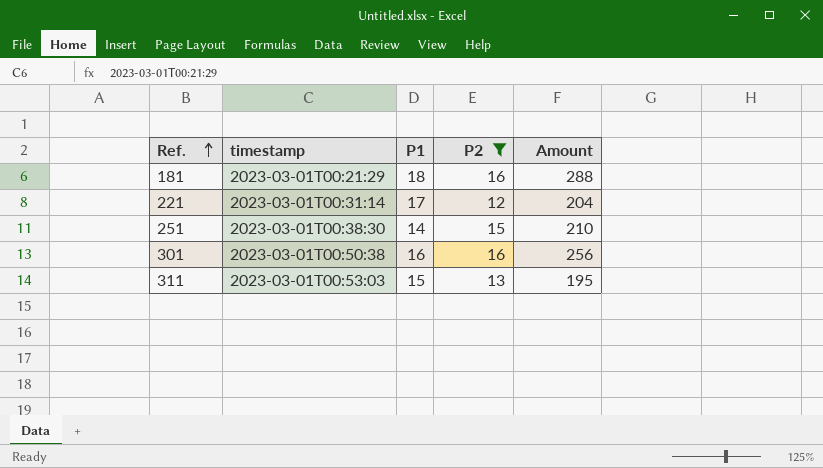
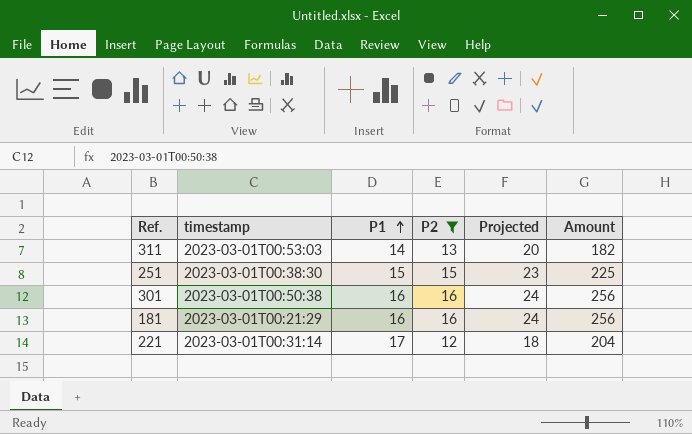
row order: Ref. ascending -> P1 ascending
column Projected | formula: none -> [P2] * 1.5
311 | P1: 15 -> 14
311 | Amount: 195 -> 182
251 | P1: 14 -> 15
251 | Amount: 210 -> 225
181 | P1: 18 -> 16
181 | Amount: 288 -> 256

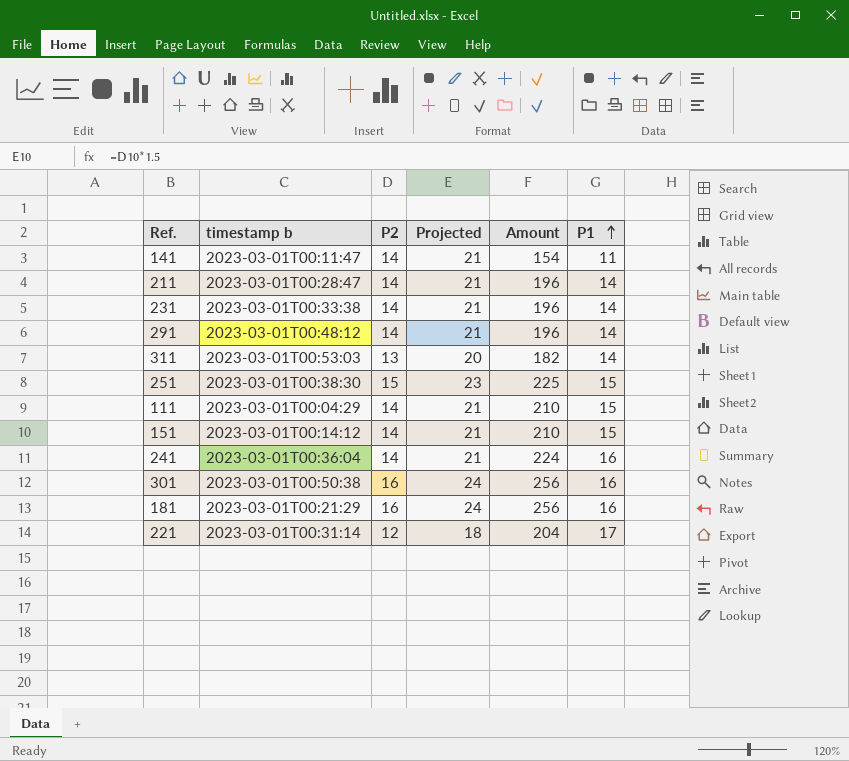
filter: P2 != 14 -> none
column name: timestamp -> timestamp b
column P1 | position: 3 -> 6

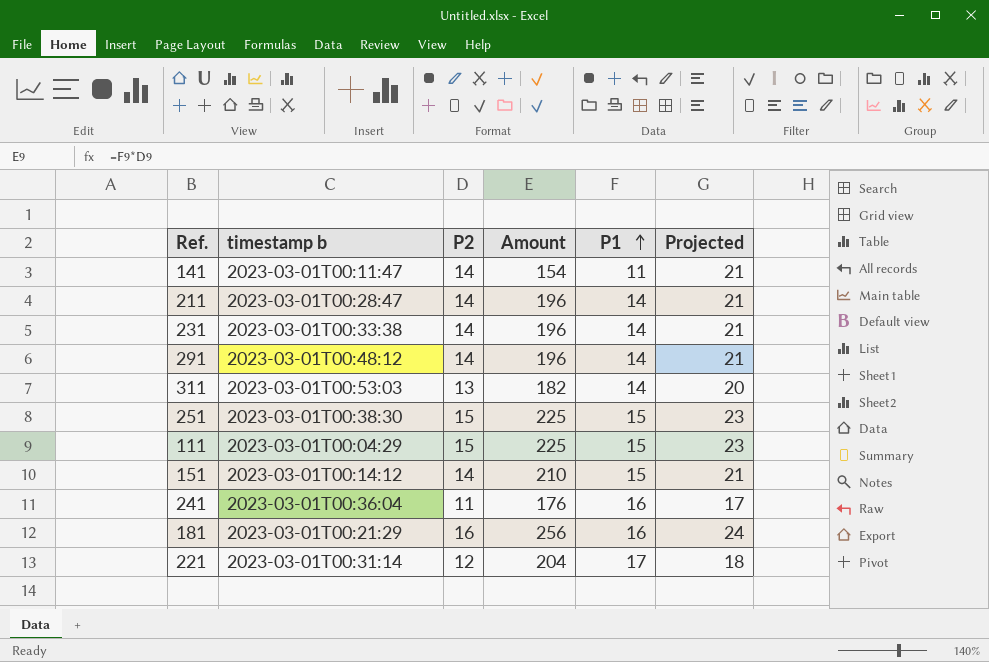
column Projected | position: 4 -> 6
row 301: 2023-03-01T00:50:38 | 16 | 24 | 256 | 16 -> none
111 | P2: 14 -> 15
111 | Amount: 210 -> 225
111 | Projected: 21 -> 23
241 | P2: 14 -> 11
241 | Amount: 224 -> 176
241 | Projected: 21 -> 17

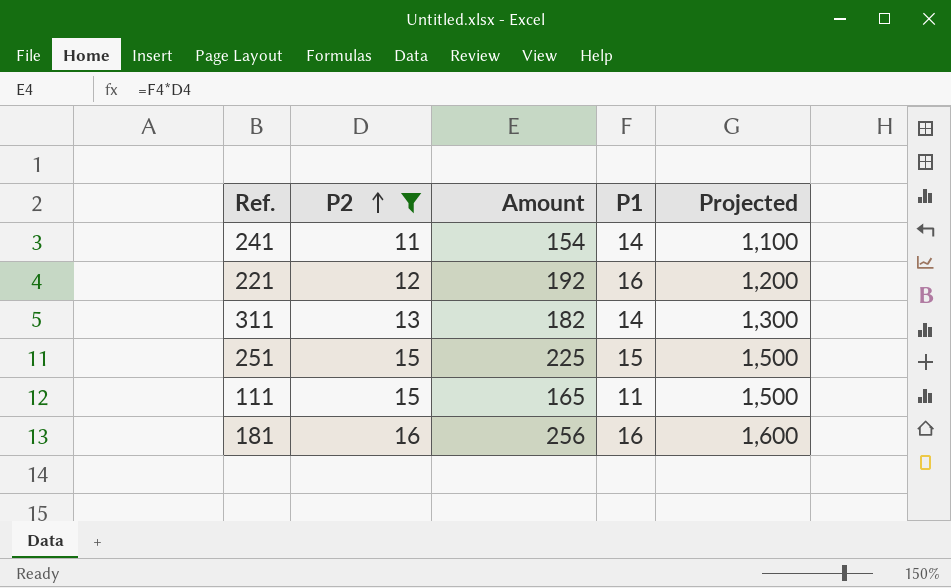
filter: none -> P2 != 14
row order: P1 ascending -> P2 ascending
column timestamp b | position: 2 -> none
column Projected | formula: [P2] * 1.5 -> [P2] * 100
241 | Amount: 176 -> 154
241 | P1: 16 -> 14
221 | Amount: 204 -> 192
221 | P1: 17 -> 16
111 | Amount: 225 -> 165
111 | P1: 15 -> 11

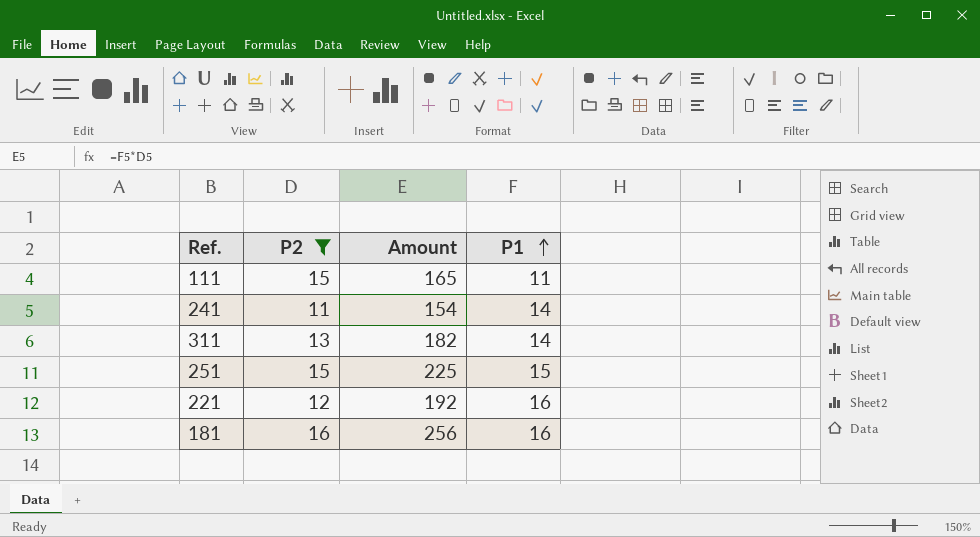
row order: P2 ascending -> P1 ascending
column Projected | formula: [P2] * 100 -> none

